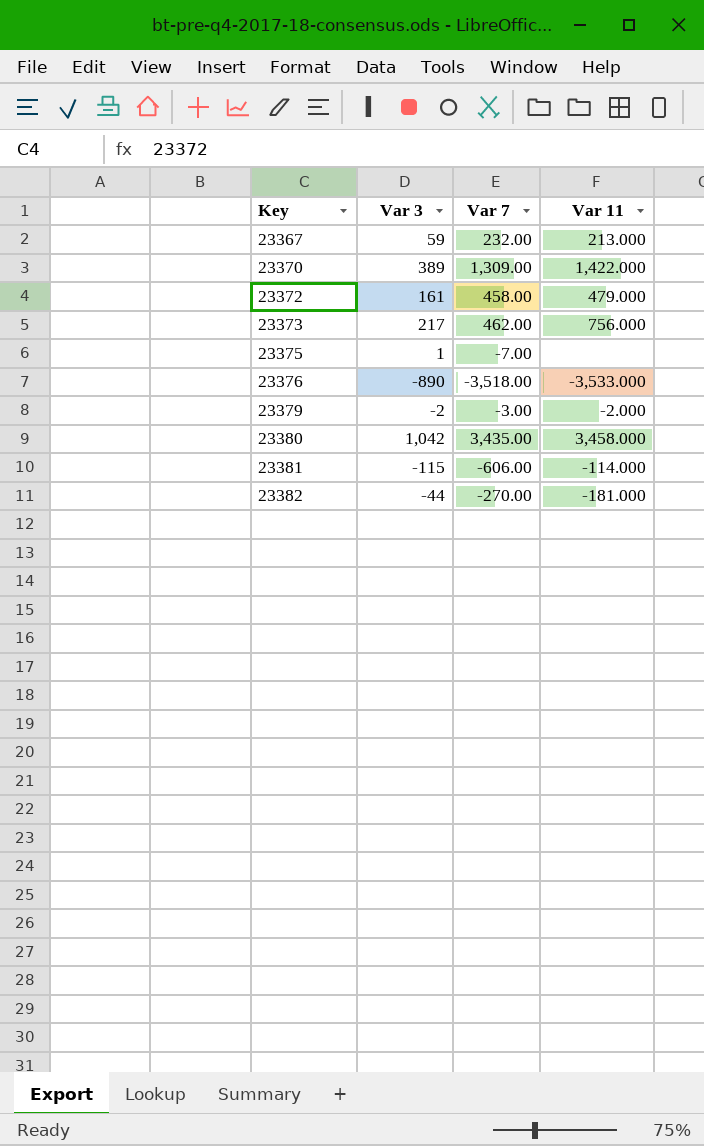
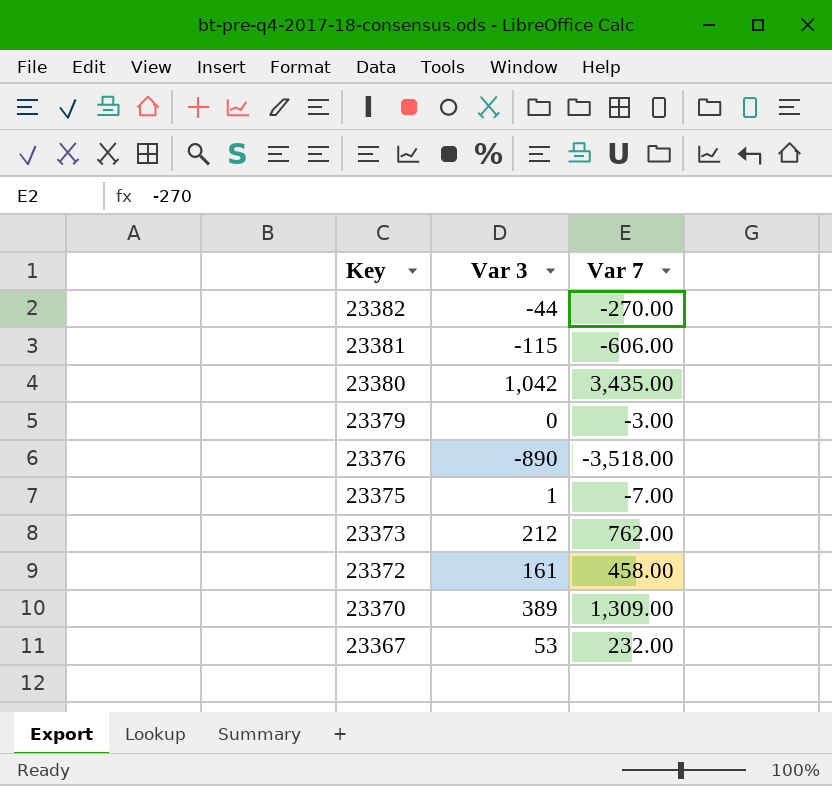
row order: Key ascending -> Key descending
column Var 11 | position: 4 -> none
23379 | Var 3: -2 -> 0
23373 | Var 3: 217 -> 212
23373 | Var 7: 462.00 -> 762.00
23367 | Var 3: 59 -> 53

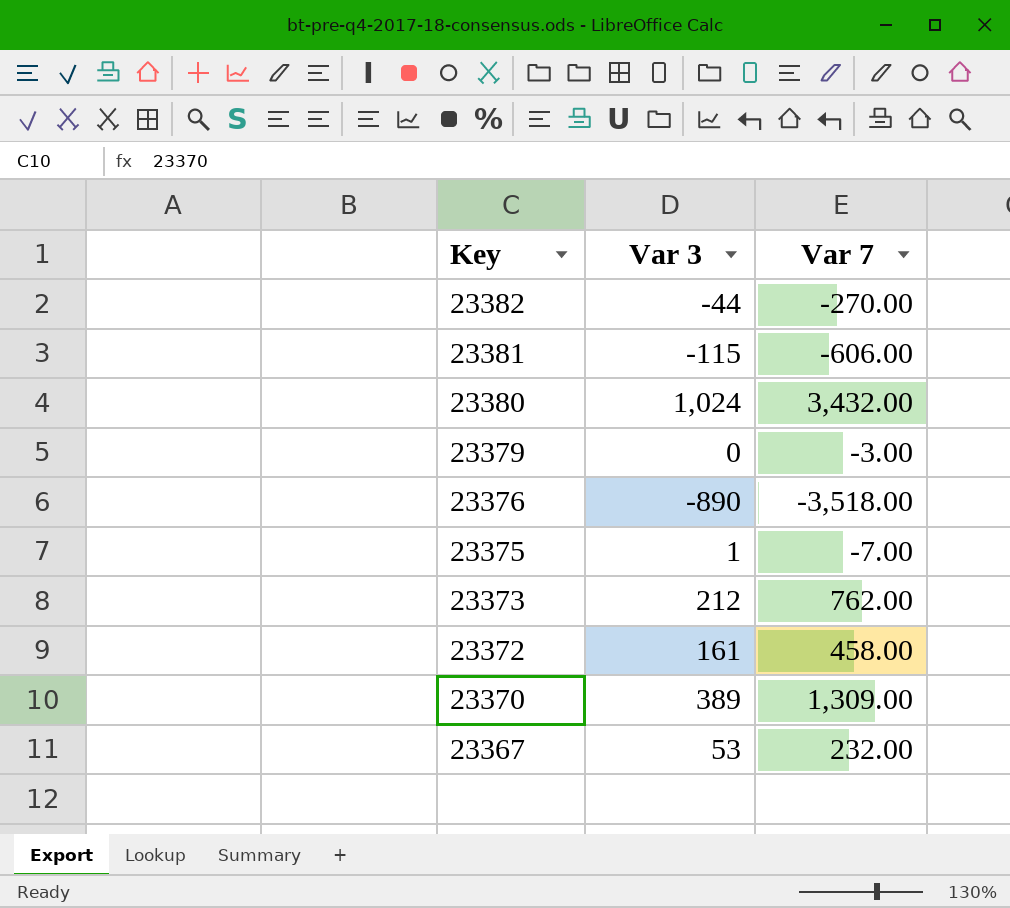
23380 | Var 3: 1,042 -> 1,024
23380 | Var 7: 3,435.00 -> 3,432.00

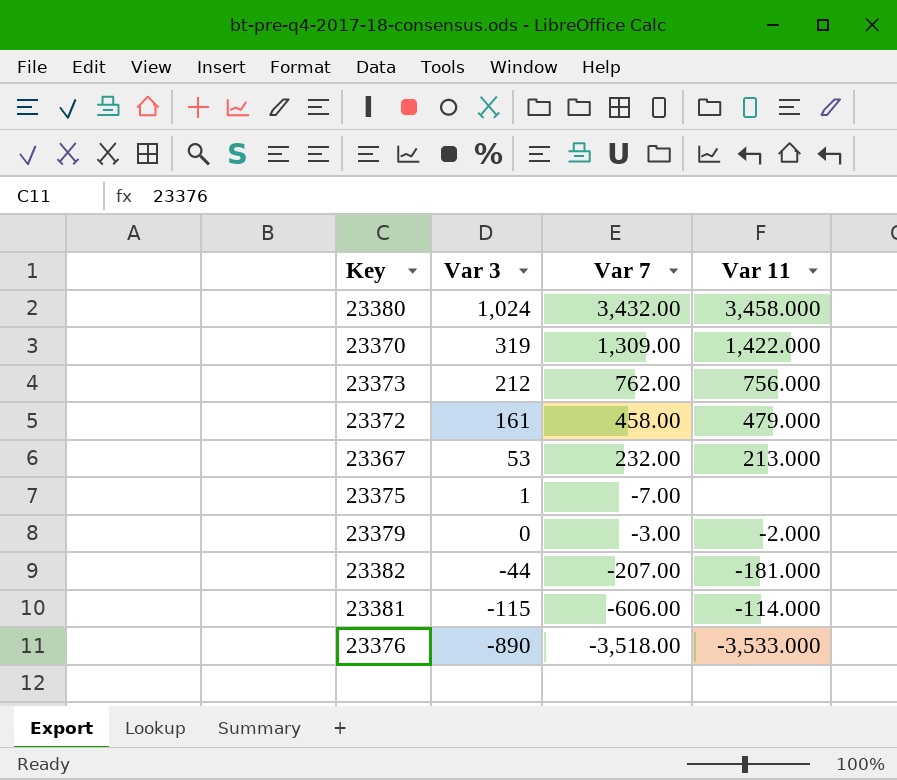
row order: Key descending -> Var 3 descending
column Var 11 | position: none -> 4
23370 | Var 3: 389 -> 319
23382 | Var 7: -270.00 -> -207.00

